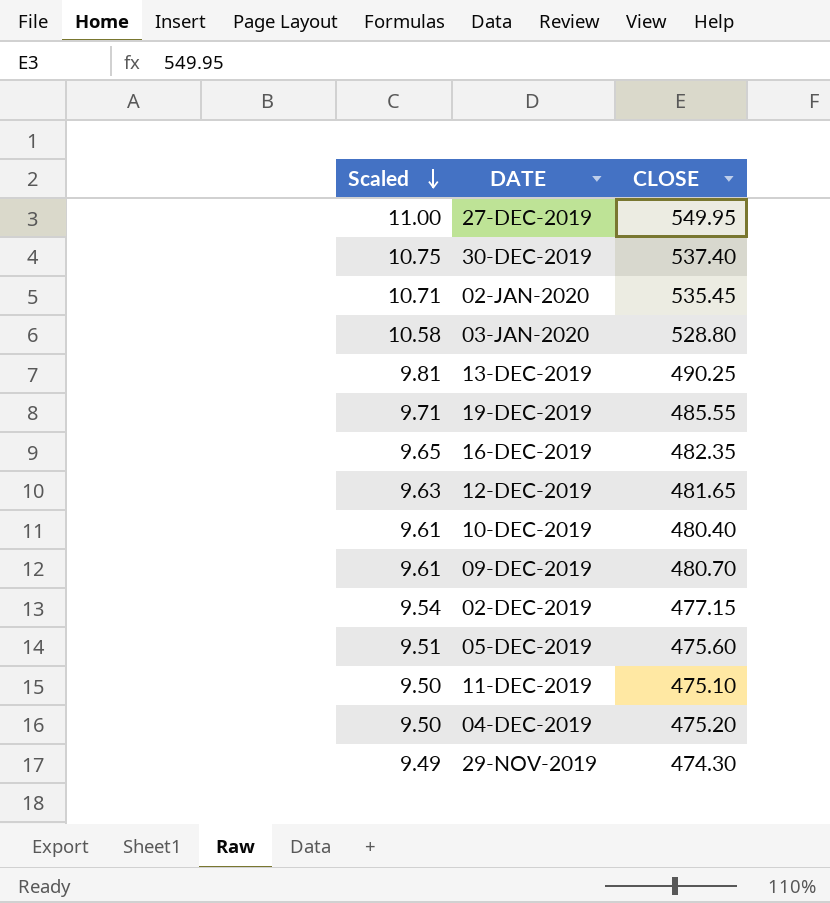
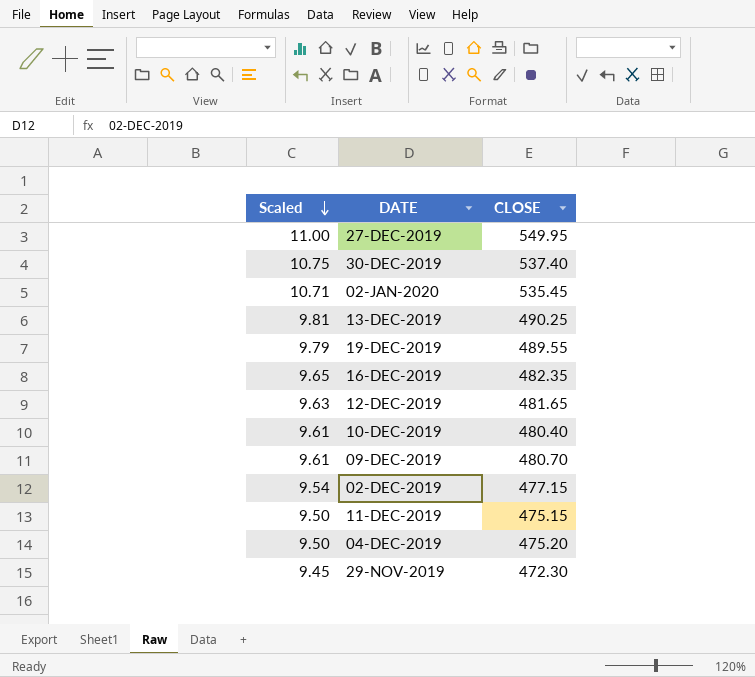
row 03-JAN-2020: 10.58 | 528.80 -> none
row 05-DEC-2019: 9.51 | 475.60 -> none
19-DEC-2019 | Scaled: 9.71 -> 9.79
19-DEC-2019 | CLOSE: 485.55 -> 489.55
11-DEC-2019 | CLOSE: 475.10 -> 475.15
29-NOV-2019 | Scaled: 9.49 -> 9.45
29-NOV-2019 | CLOSE: 474.30 -> 472.30

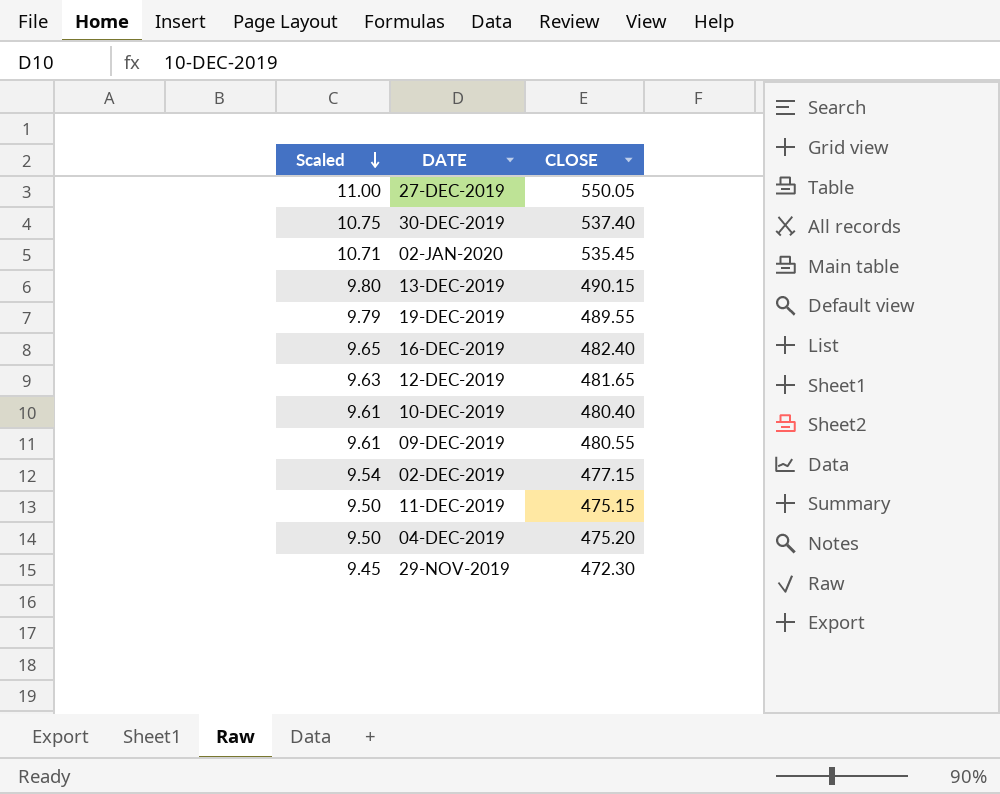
27-DEC-2019 | CLOSE: 549.95 -> 550.05
13-DEC-2019 | Scaled: 9.81 -> 9.80
13-DEC-2019 | CLOSE: 490.25 -> 490.15
16-DEC-2019 | CLOSE: 482.35 -> 482.40
09-DEC-2019 | CLOSE: 480.70 -> 480.55

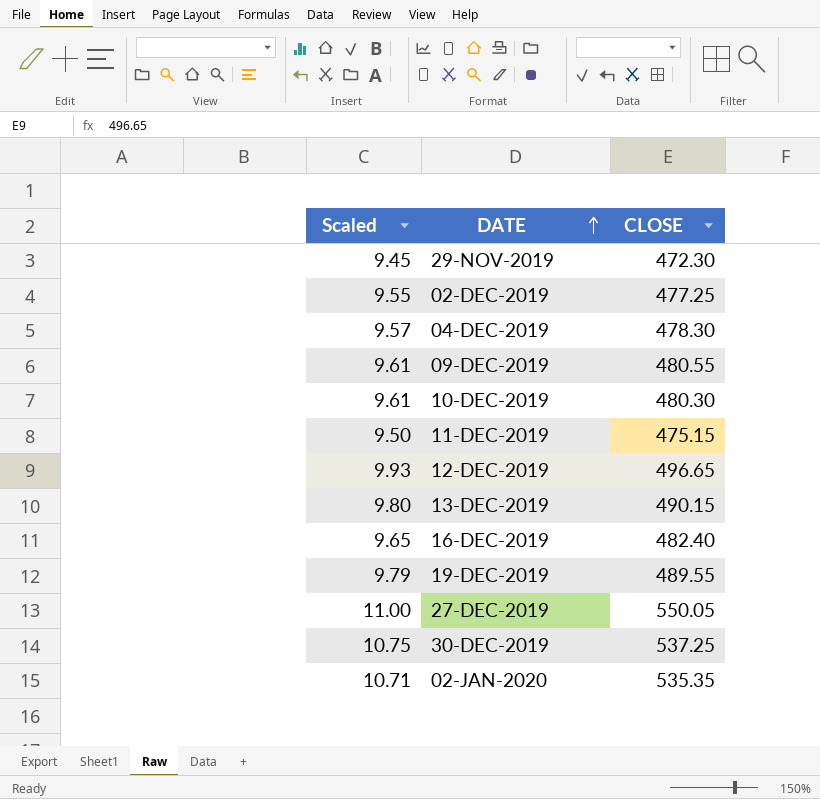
row order: Scaled descending -> DATE ascending
02-DEC-2019 | Scaled: 9.54 -> 9.55
02-DEC-2019 | CLOSE: 477.15 -> 477.25
04-DEC-2019 | Scaled: 9.50 -> 9.57
04-DEC-2019 | CLOSE: 475.20 -> 478.30
10-DEC-2019 | CLOSE: 480.40 -> 480.30
12-DEC-2019 | Scaled: 9.63 -> 9.93
12-DEC-2019 | CLOSE: 481.65 -> 496.65
30-DEC-2019 | CLOSE: 537.40 -> 537.25
02-JAN-2020 | CLOSE: 535.45 -> 535.35

